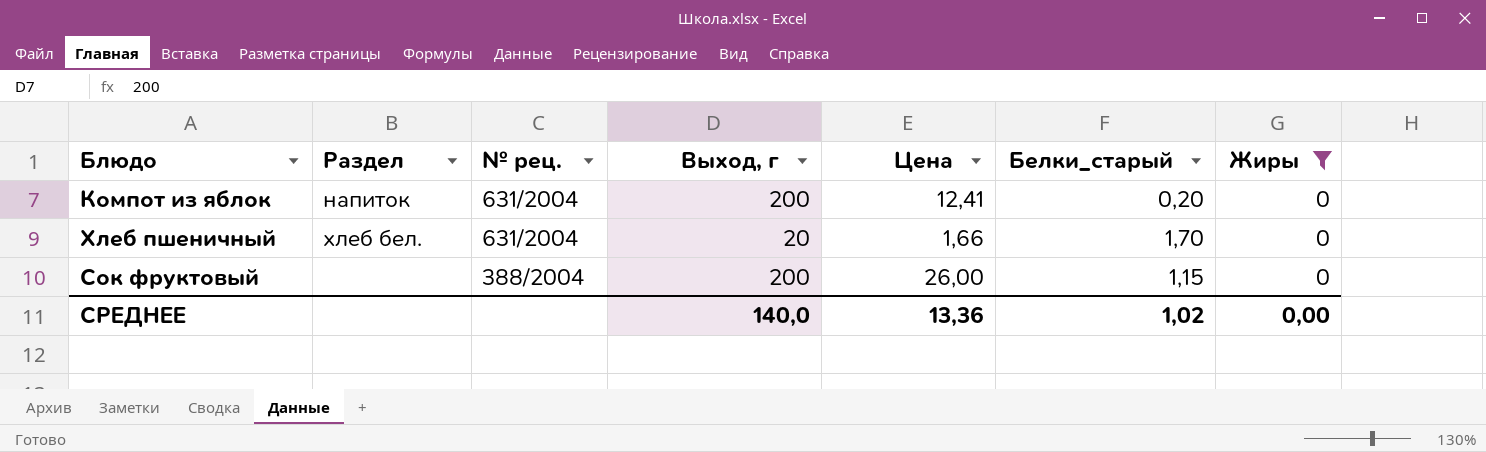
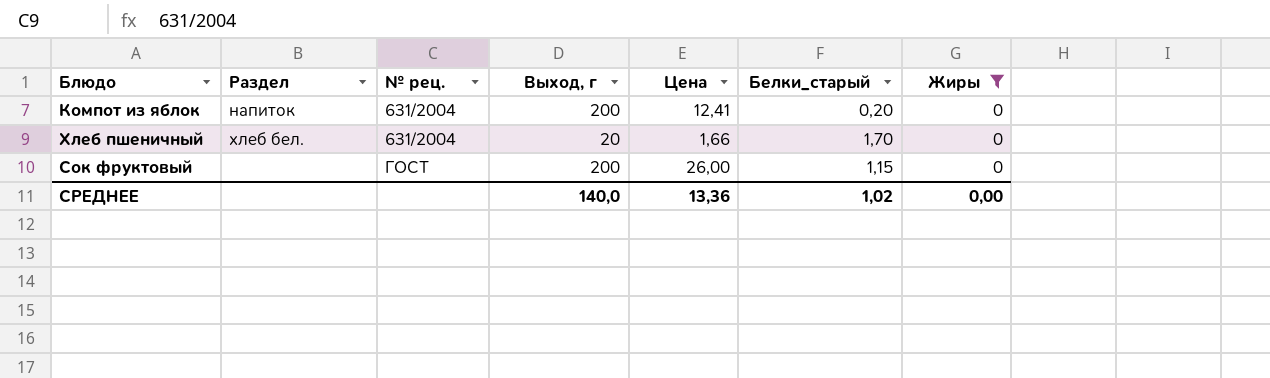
Сок фруктовый | № рец.: 388/2004 -> ГОСТ

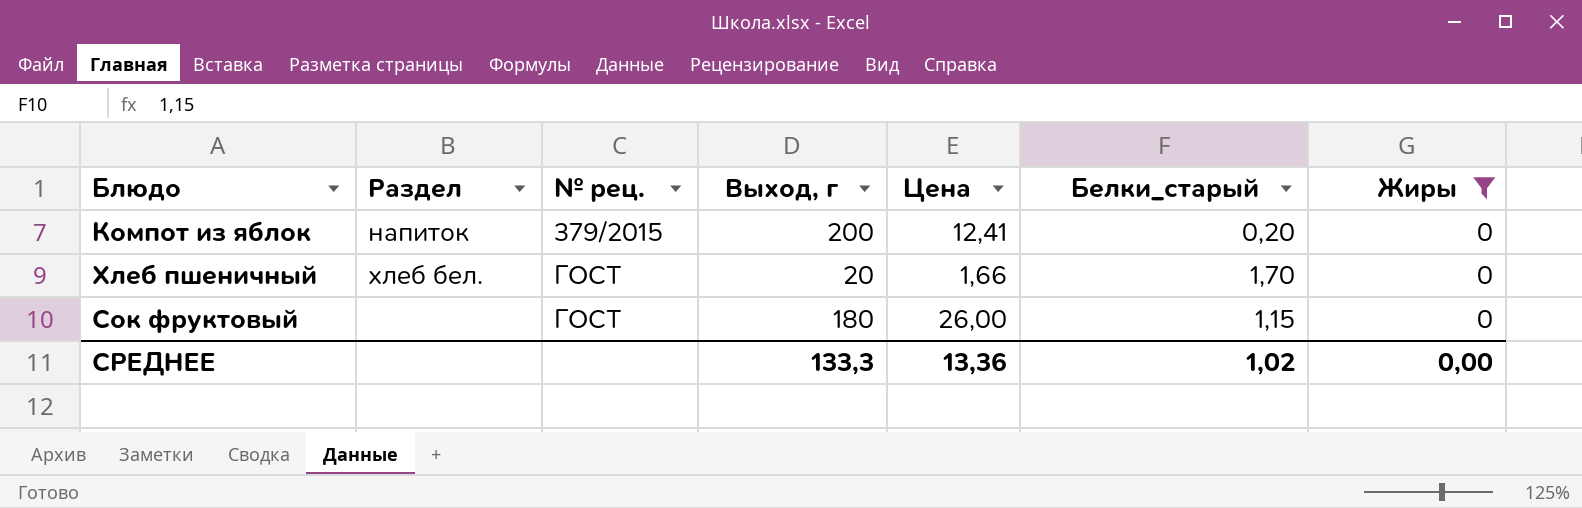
Компот из яблок | № рец.: 631/2004 -> 379/2015
Хлеб пшеничный | № рец.: 631/2004 -> ГОСТ
Сок фруктовый | Выход, г: 200 -> 180
СРЕДНЕЕ | Выход, г: 140,0 -> 133,3

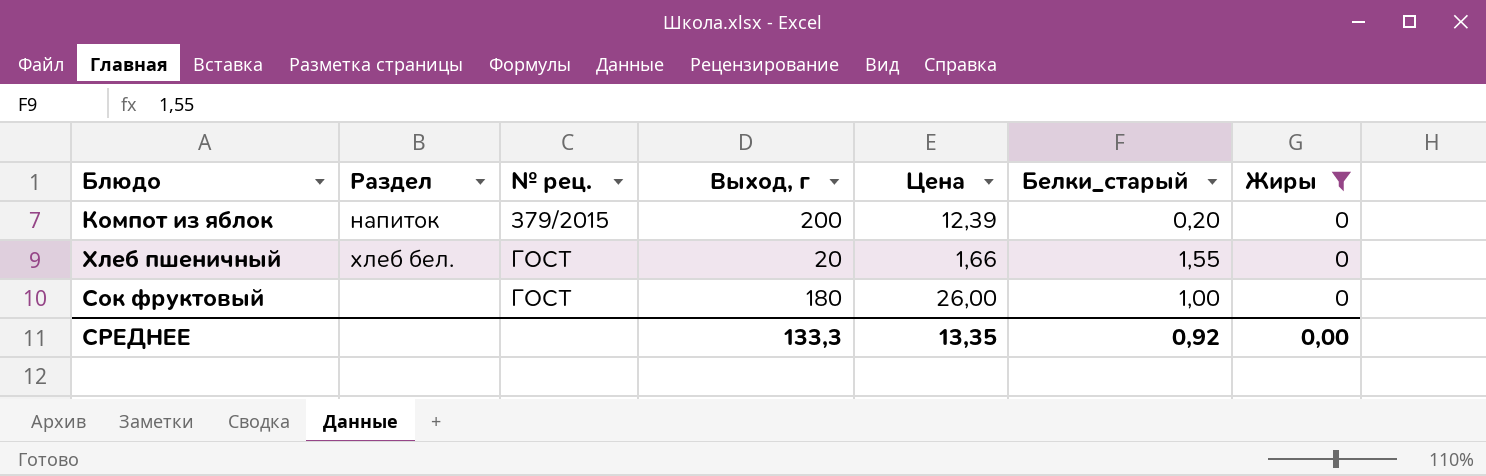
Компот из яблок | Цена: 12,41 -> 12,39
Хлеб пшеничный | Белки_старый: 1,70 -> 1,55
Сок фруктовый | Белки_старый: 1,15 -> 1,00
СРЕДНЕЕ | Цена: 13,36 -> 13,35
СРЕДНЕЕ | Белки_старый: 1,02 -> 0,92

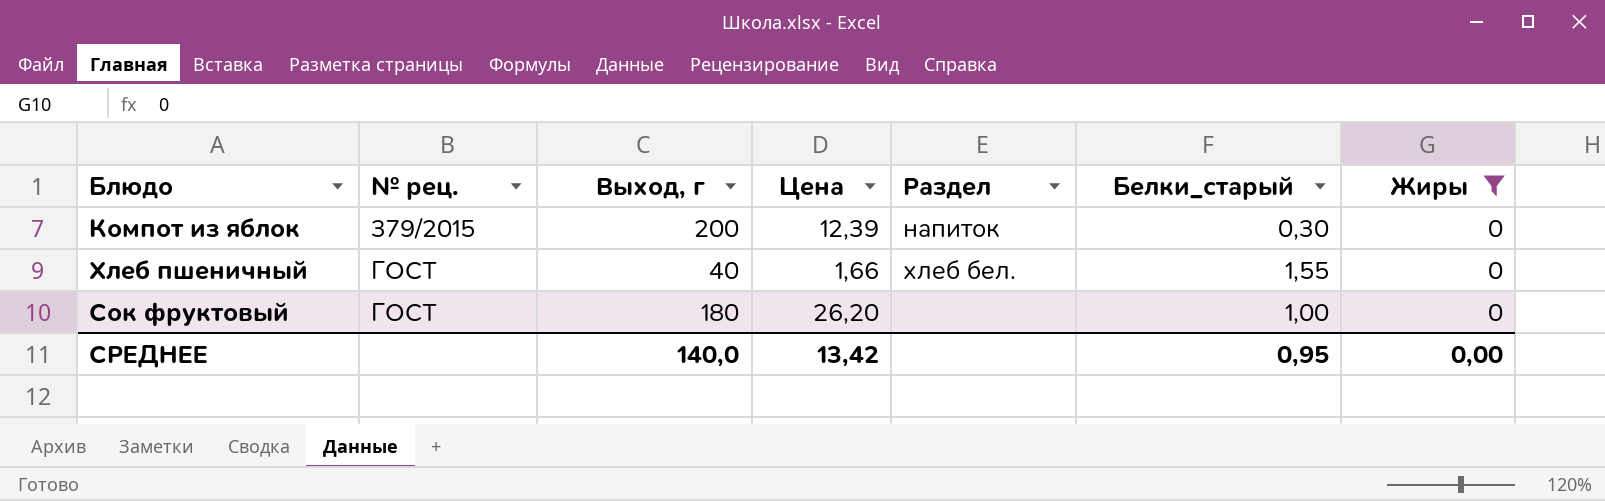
column Раздел | position: 2 -> 5
Компот из яблок | Белки_старый: 0,20 -> 0,30
Хлеб пшеничный | Выход, г: 20 -> 40
Сок фруктовый | Цена: 26,00 -> 26,20
СРЕДНЕЕ | Выход, г: 133,3 -> 140,0
СРЕДНЕЕ | Цена: 13,35 -> 13,42
СРЕДНЕЕ | Белки_старый: 0,92 -> 0,95

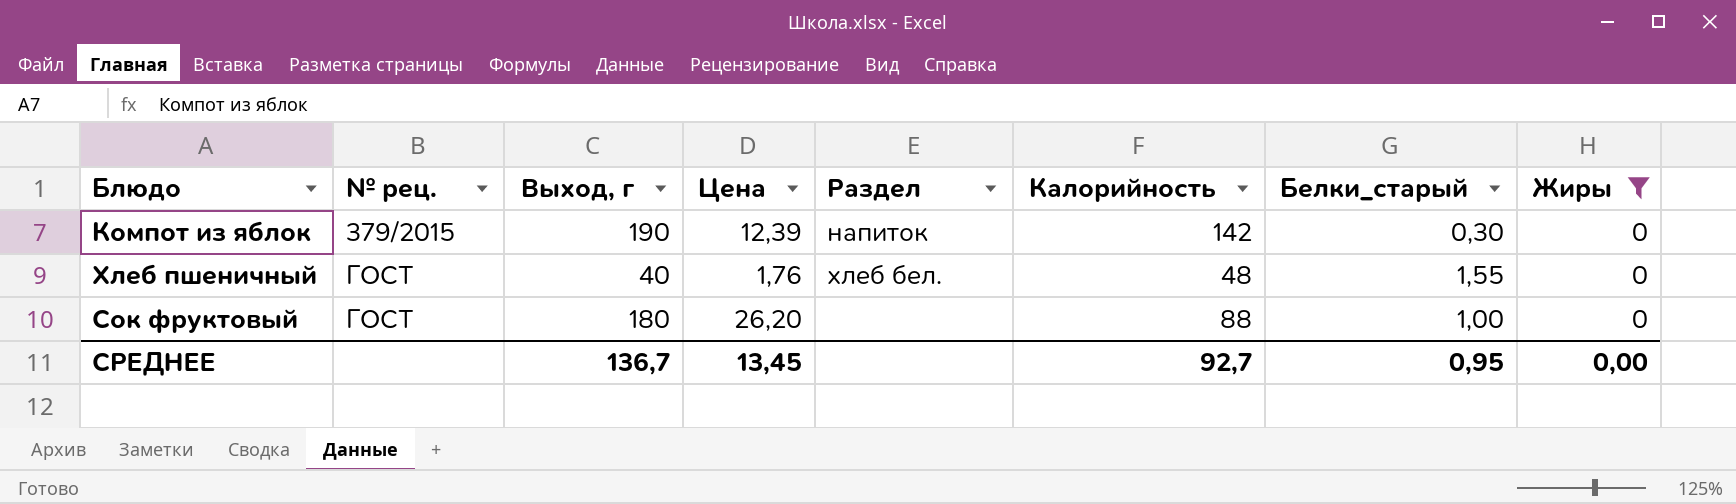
column Калорийность | position: none -> 6
Компот из яблок | Выход, г: 200 -> 190
Хлеб пшеничный | Цена: 1,66 -> 1,76
СРЕДНЕЕ | Выход, г: 140,0 -> 136,7
СРЕДНЕЕ | Цена: 13,42 -> 13,45

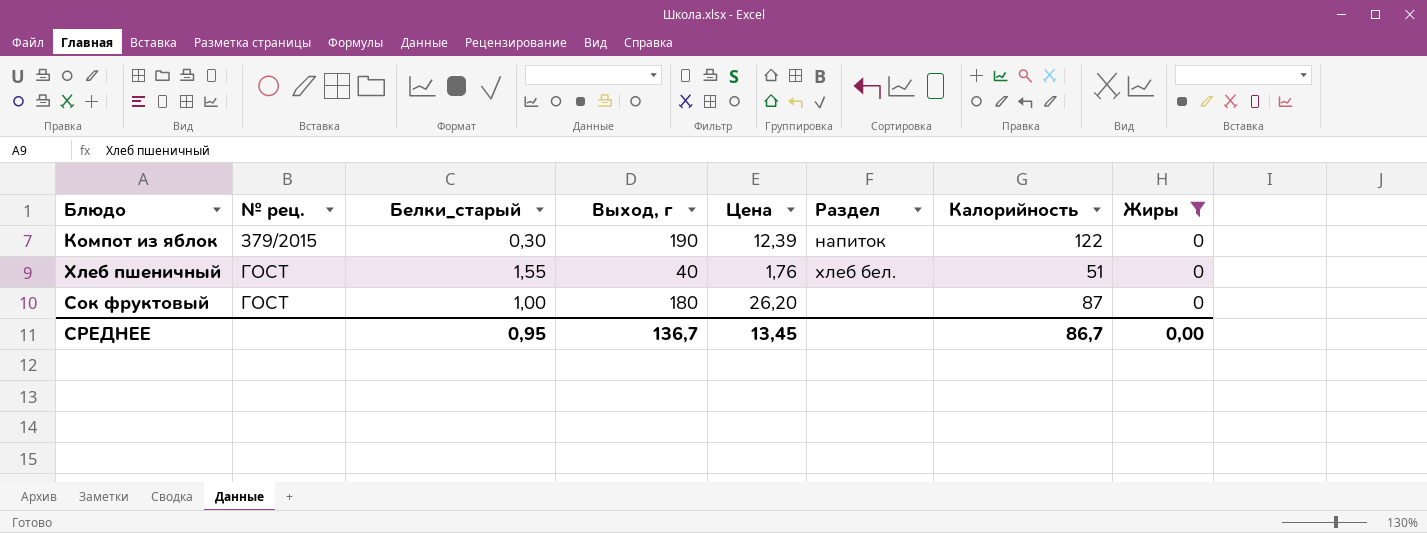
column Белки_старый | position: 7 -> 3
Компот из яблок | Калорийность: 142 -> 122
Хлеб пшеничный | Калорийность: 48 -> 51
Сок фруктовый | Калорийность: 88 -> 87
СРЕДНЕЕ | Калорийность: 92,7 -> 86,7

